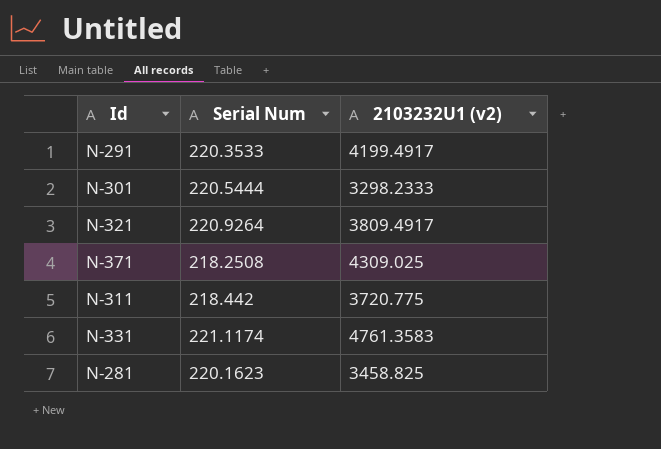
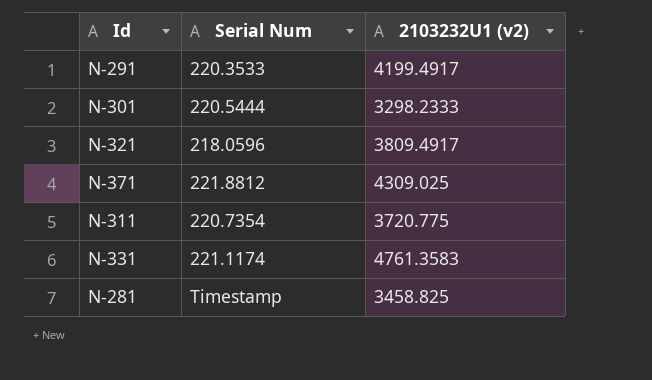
N-321 | Serial Num: 220.9264 -> 218.0596
N-371 | Serial Num: 218.2508 -> 221.8812
N-311 | Serial Num: 218.442 -> 220.7354
N-281 | Serial Num: 220.1623 -> Timestamp

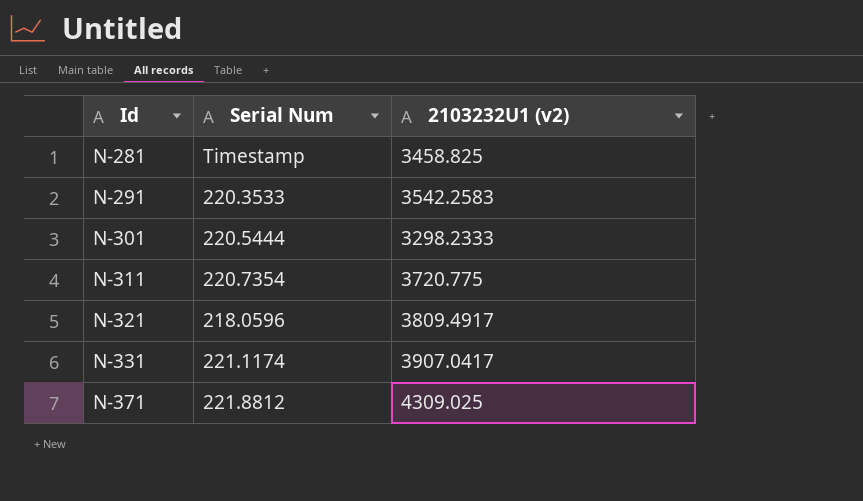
row order: none -> Id ascending
N-291 | 2103232U1 (v2): 4199.4917 -> 3542.2583
N-331 | 2103232U1 (v2): 4761.3583 -> 3907.0417

